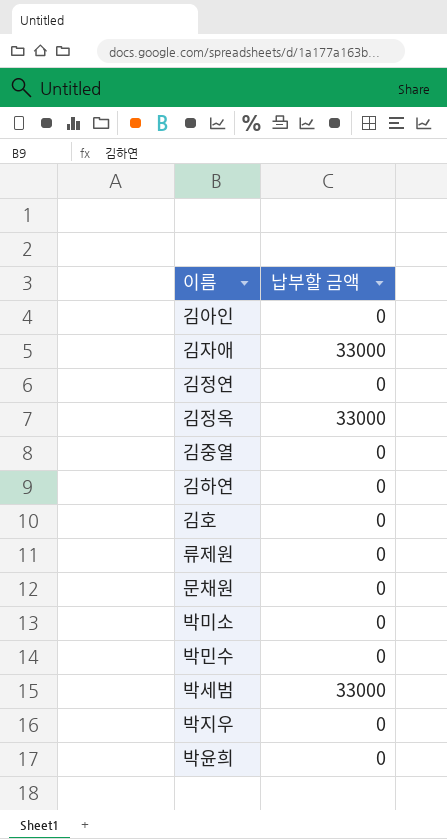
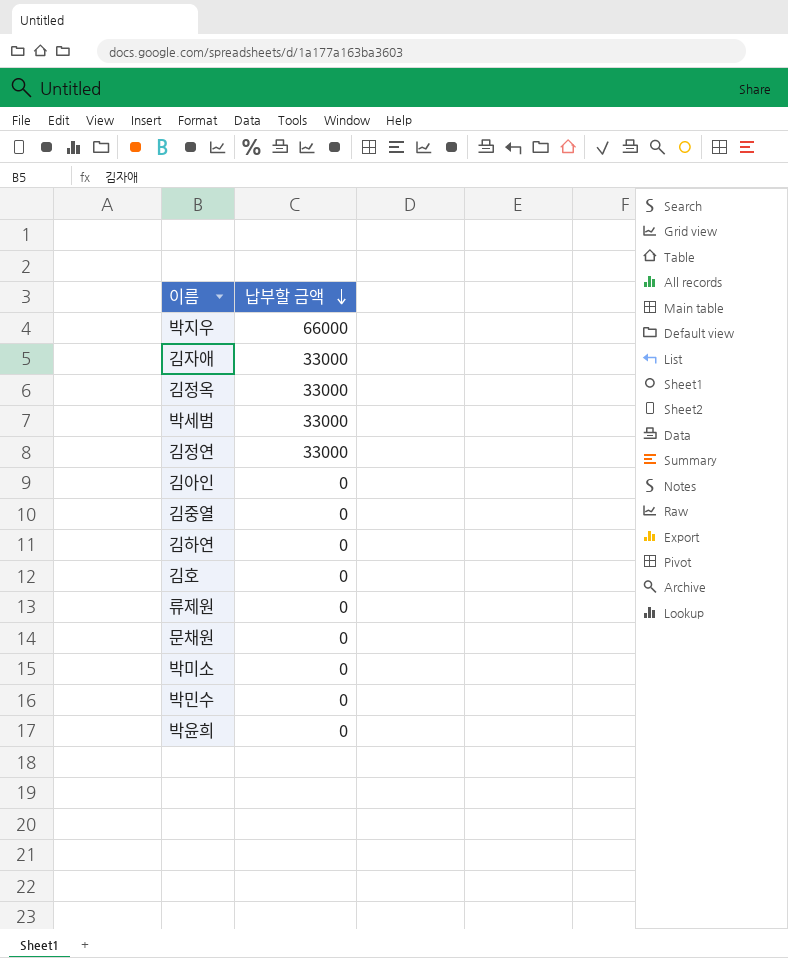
row order: none -> 납부할 금액 descending
박지우 | 납부할 금액: 0 -> 66000
김정연 | 납부할 금액: 0 -> 33000

